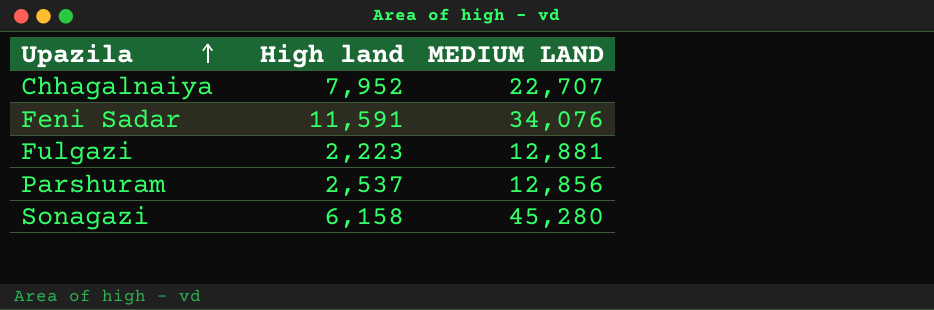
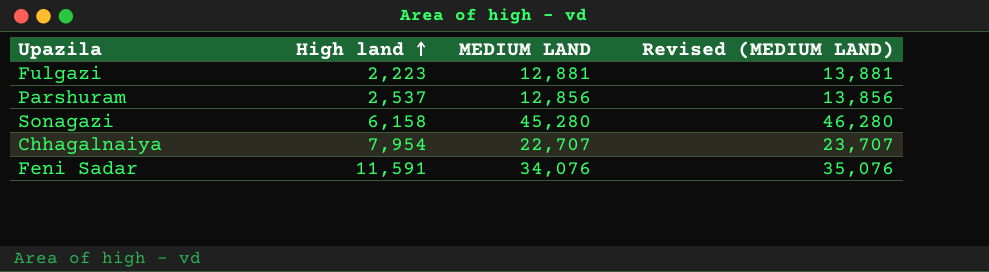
row order: Upazila ascending -> High land ascending
column Revised (MEDIUM LAND) | formula: none -> [MEDIUM LAND] + 1000
Chhagalnaiya | High land: 7,952 -> 7,954

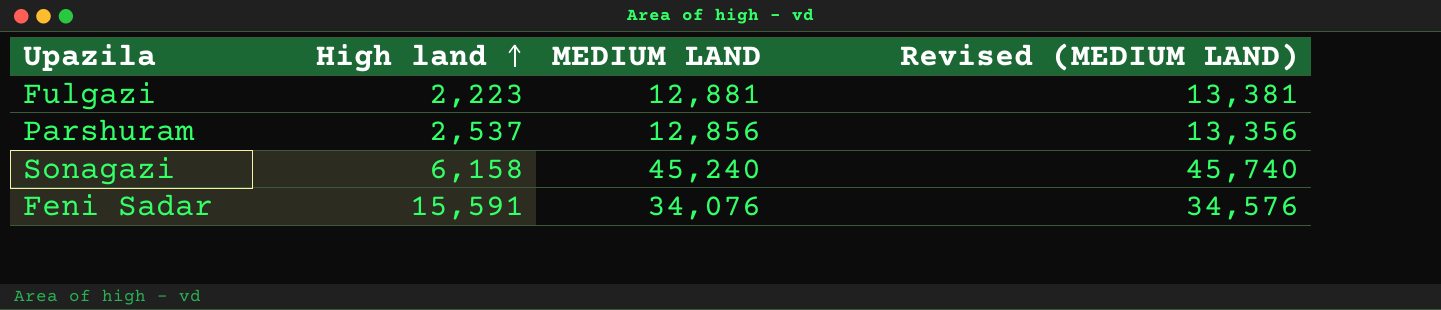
column Revised (MEDIUM LAND) | formula: [MEDIUM LAND] + 1000 -> [MEDIUM LAND] + 500
row Chhagalnaiya: 7,954 | 22,707 | 23,707 -> none
Sonagazi | MEDIUM LAND: 45,280 -> 45,240
Feni Sadar | High land: 11,591 -> 15,591

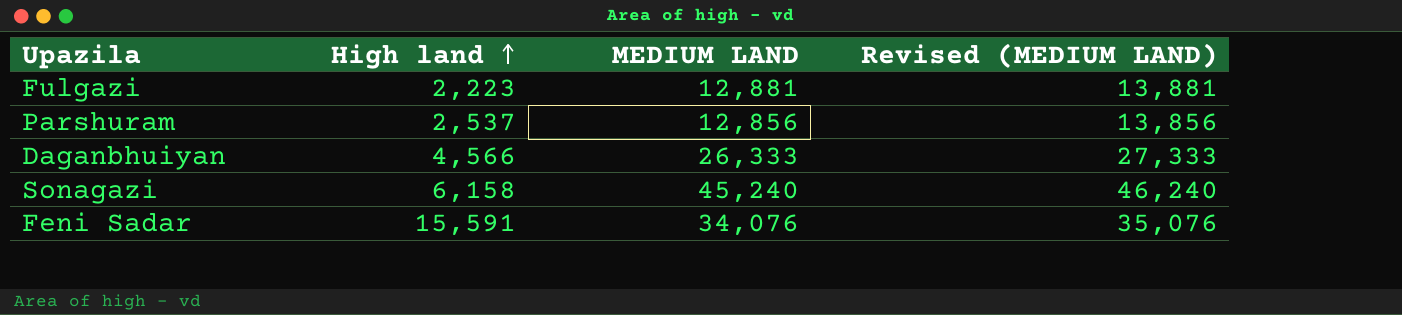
column Revised (MEDIUM LAND) | formula: [MEDIUM LAND] + 500 -> [MEDIUM LAND] + 1000
row Daganbhuiyan: none -> 4,566 | 26,333 | 27,333

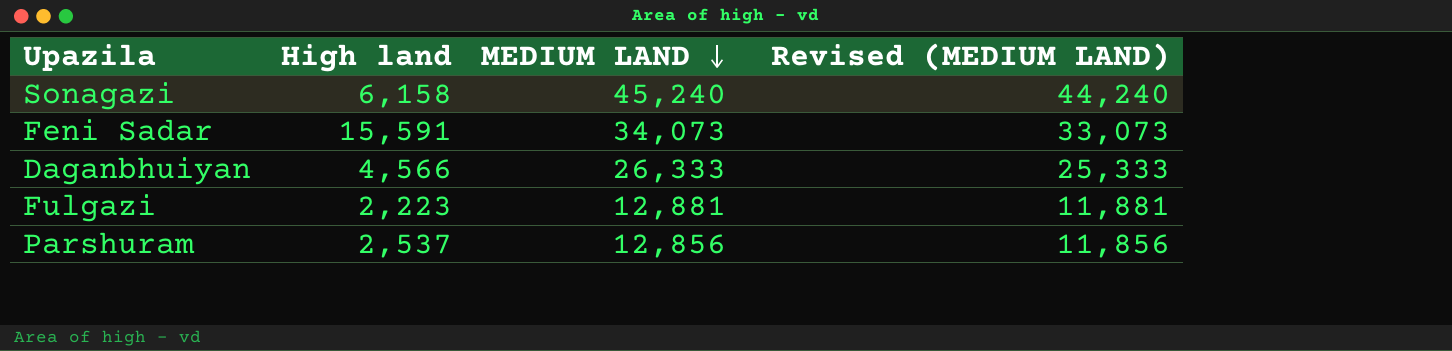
row order: High land ascending -> MEDIUM LAND descending
column Revised (MEDIUM LAND) | formula: [MEDIUM LAND] + 1000 -> [MEDIUM LAND] - 1000
Feni Sadar | MEDIUM LAND: 34,076 -> 34,073

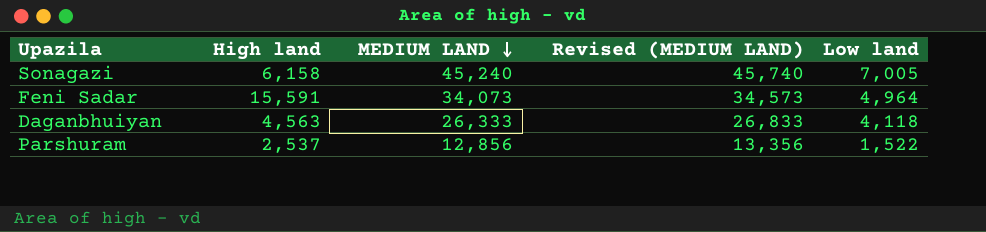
column Revised (MEDIUM LAND) | formula: [MEDIUM LAND] - 1000 -> [MEDIUM LAND] + 500
column Low land | position: none -> 5
row Fulgazi: 2,223 | 12,881 | 11,881 -> none
Daganbhuiyan | High land: 4,566 -> 4,563

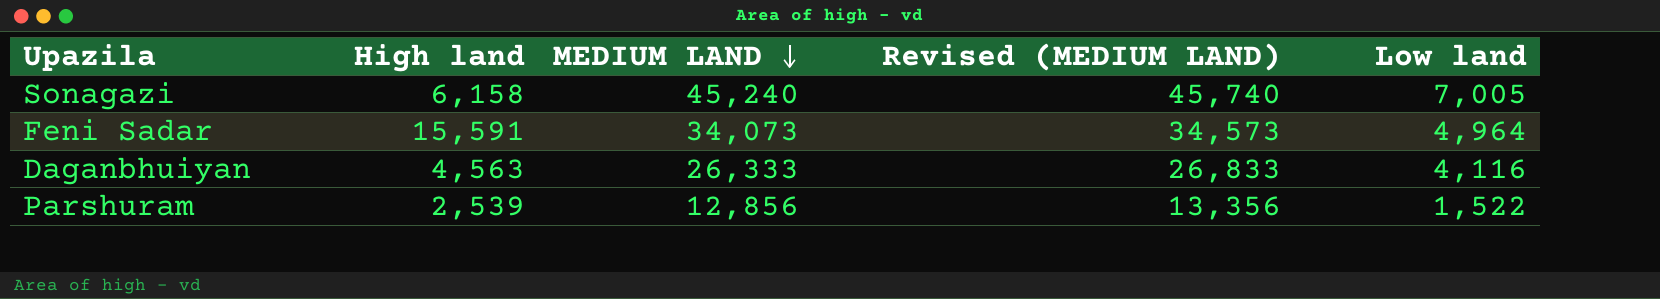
Daganbhuiyan | Low land: 4,118 -> 4,116
Parshuram | High land: 2,537 -> 2,539

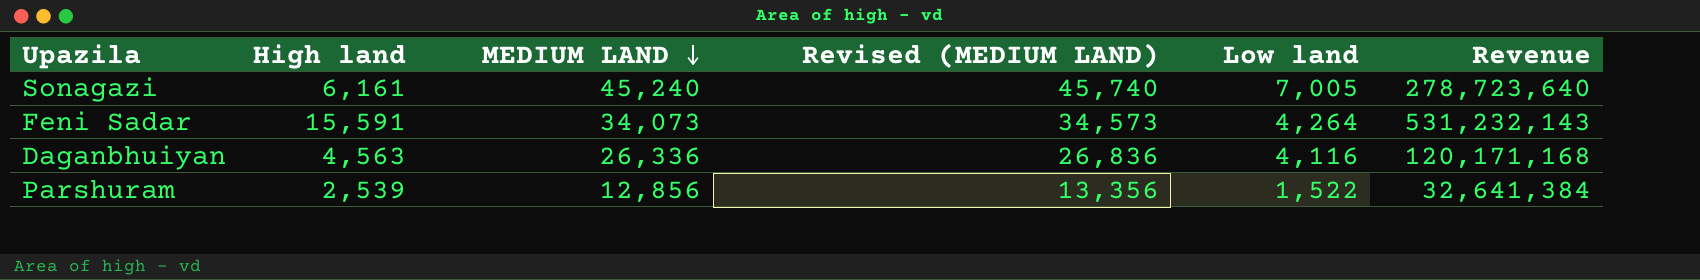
column Revenue | formula: none -> [High land] * [MEDIUM LAND]
Sonagazi | High land: 6,158 -> 6,161
Feni Sadar | Low land: 4,964 -> 4,264
Daganbhuiyan | MEDIUM LAND: 26,333 -> 26,336
Daganbhuiyan | Revised (MEDIUM LAND): 26,833 -> 26,836

